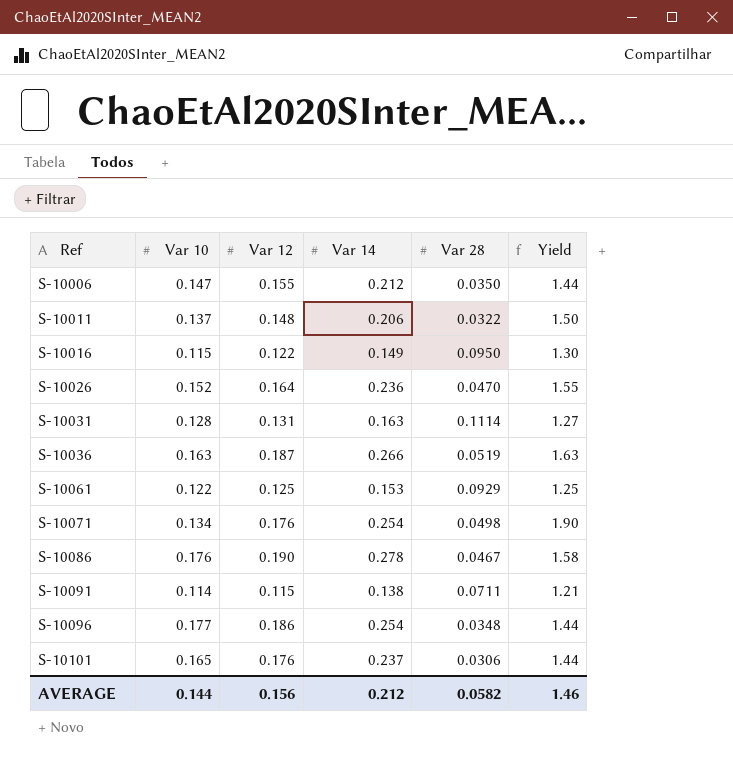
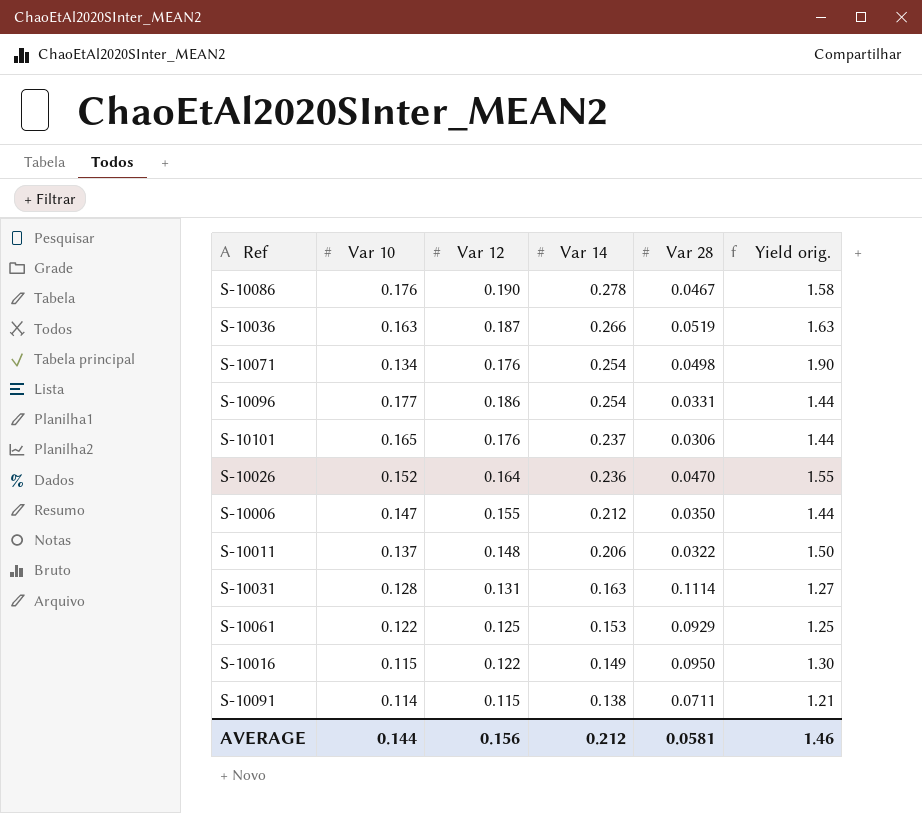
row order: Ref ascending -> Var 14 descending
column name: Yield -> Yield orig.
S-10096 | Var 28: 0.0348 -> 0.0331
AVERAGE | Var 28: 0.0582 -> 0.0581

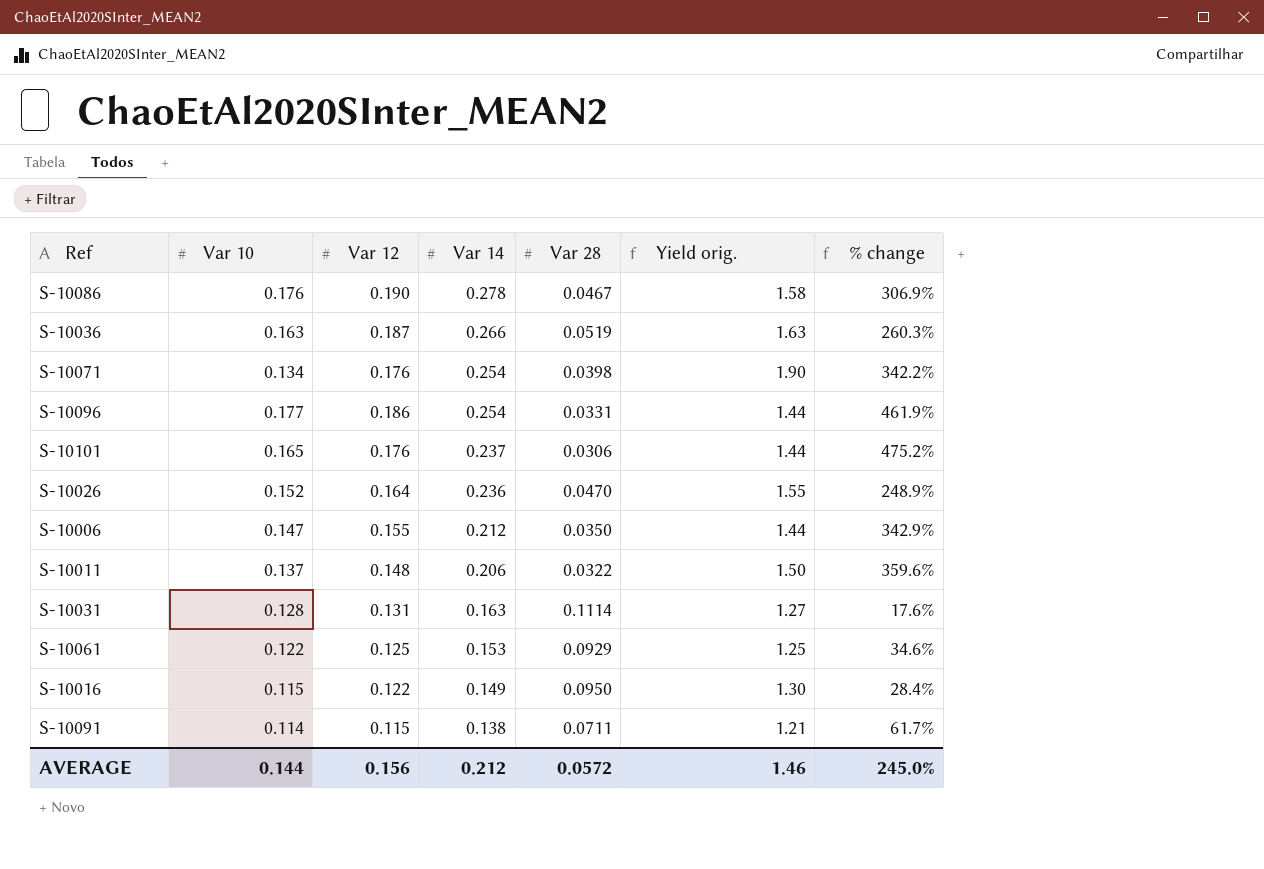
column % change | formula: none -> ([Var 12] - [Var 28]) / [Var 28]
S-10071 | Var 28: 0.0498 -> 0.0398
AVERAGE | Var 28: 0.0581 -> 0.0572

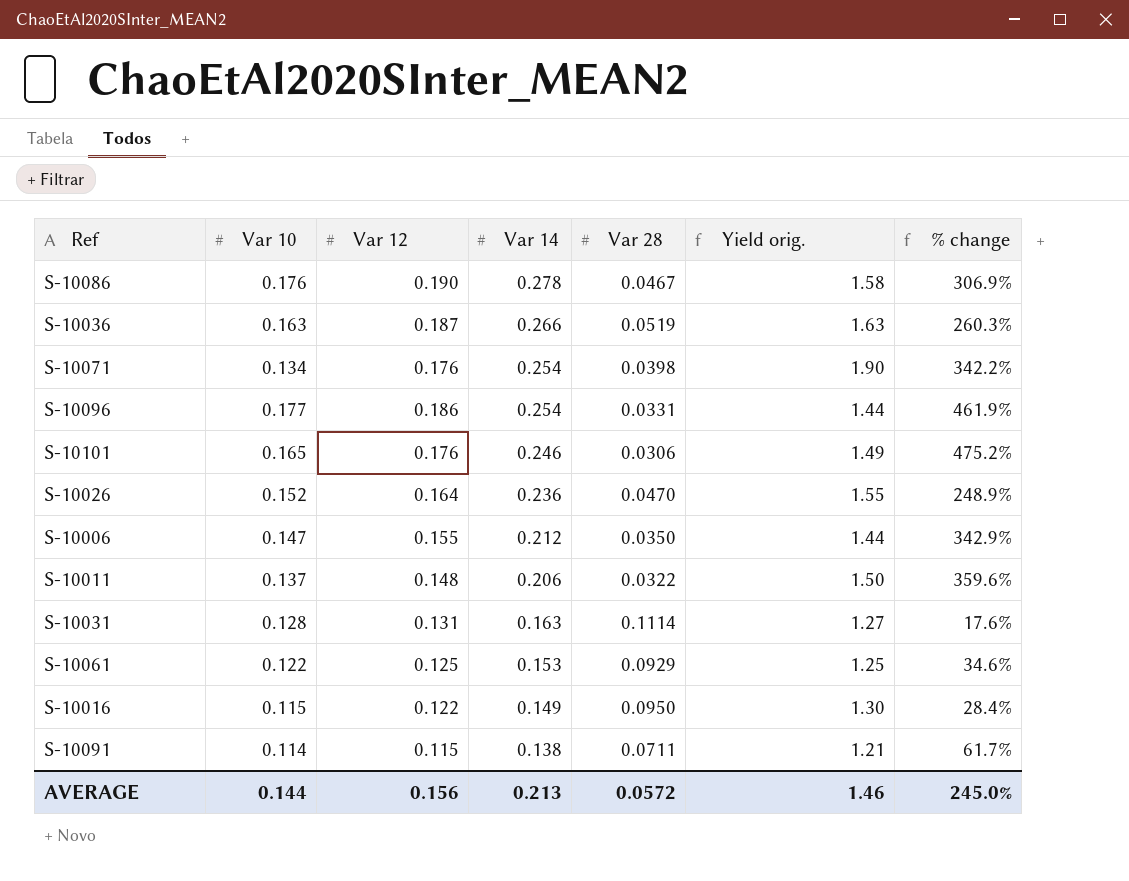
S-10101 | Var 14: 0.237 -> 0.246
S-10101 | Yield orig.: 1.44 -> 1.49
AVERAGE | Var 14: 0.212 -> 0.213

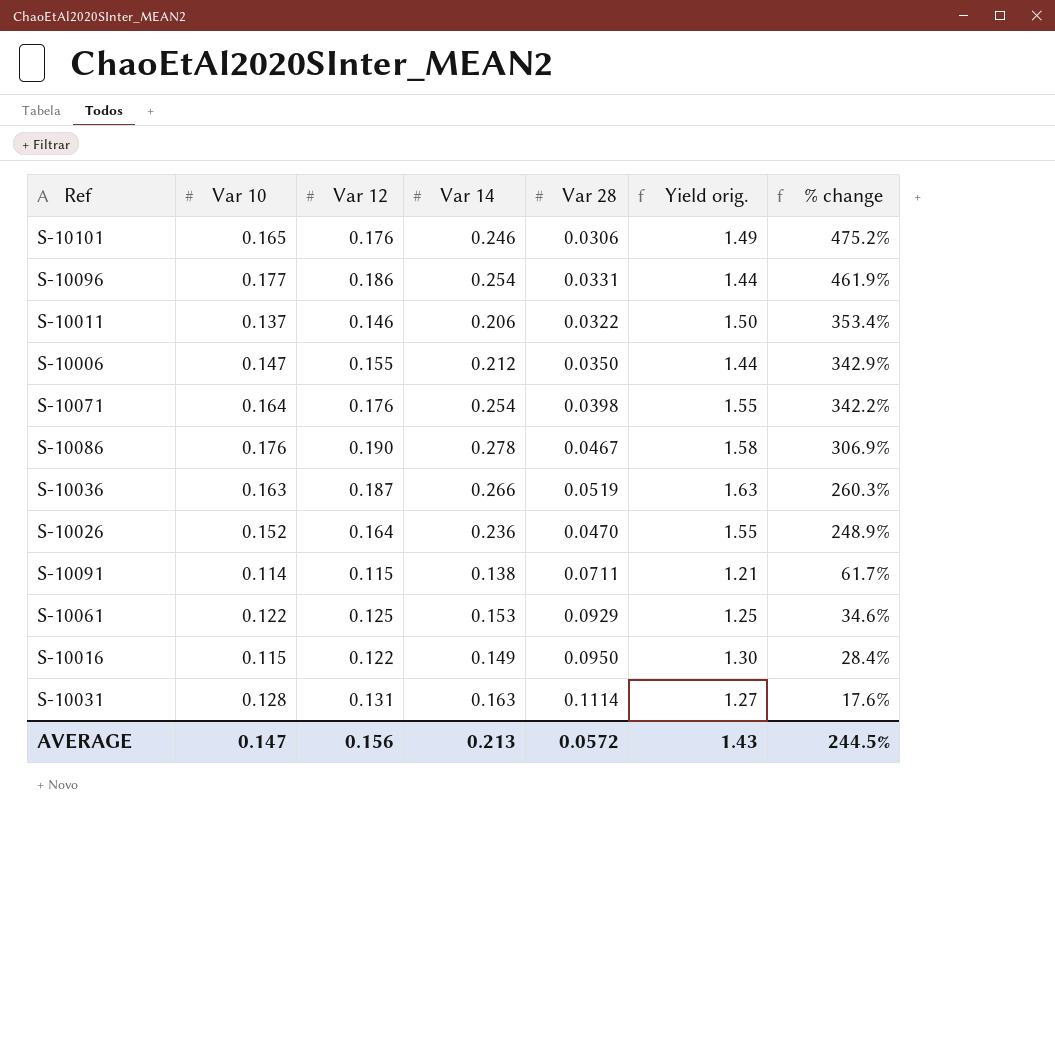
row order: Var 14 descending -> % change descending
S-10011 | Var 12: 0.148 -> 0.146
S-10011 | % change: 359.6% -> 353.4%
S-10071 | Var 10: 0.134 -> 0.164
S-10071 | Yield orig.: 1.90 -> 1.55
AVERAGE | Var 10: 0.144 -> 0.147
AVERAGE | Yield orig.: 1.46 -> 1.43
AVERAGE | % change: 245.0% -> 244.5%

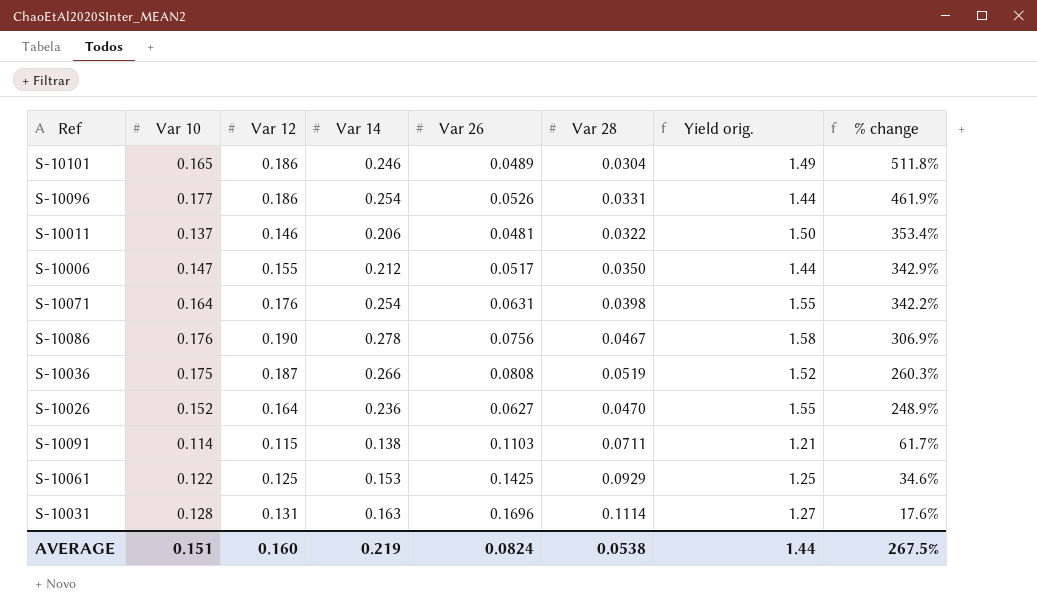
column Var 26 | position: none -> 5
row S-10016: 0.115 | 0.122 | 0.149 | 0.0950 | 1.30 | 28.4% -> none
S-10101 | Var 12: 0.176 -> 0.186
S-10101 | Var 28: 0.0306 -> 0.0304
S-10101 | % change: 475.2% -> 511.8%
S-10036 | Var 10: 0.163 -> 0.175
S-10036 | Yield orig.: 1.63 -> 1.52
AVERAGE | Var 10: 0.147 -> 0.151
AVERAGE | Var 12: 0.156 -> 0.160
AVERAGE | Var 14: 0.213 -> 0.219
AVERAGE | Var 28: 0.0572 -> 0.0538
AVERAGE | Yield orig.: 1.43 -> 1.44
AVERAGE | % change: 244.5% -> 267.5%

